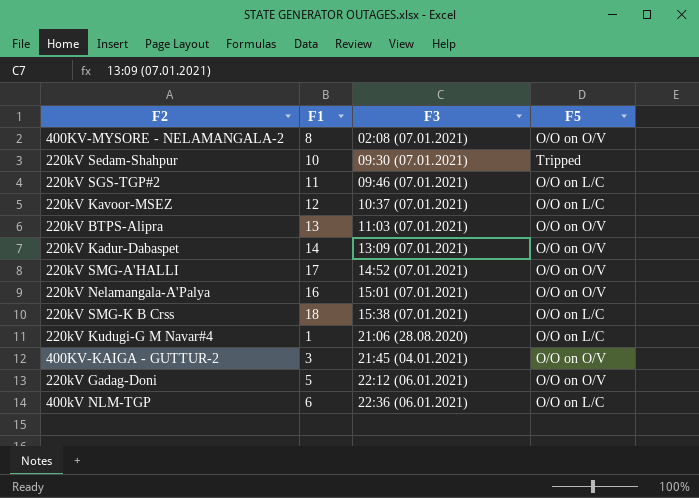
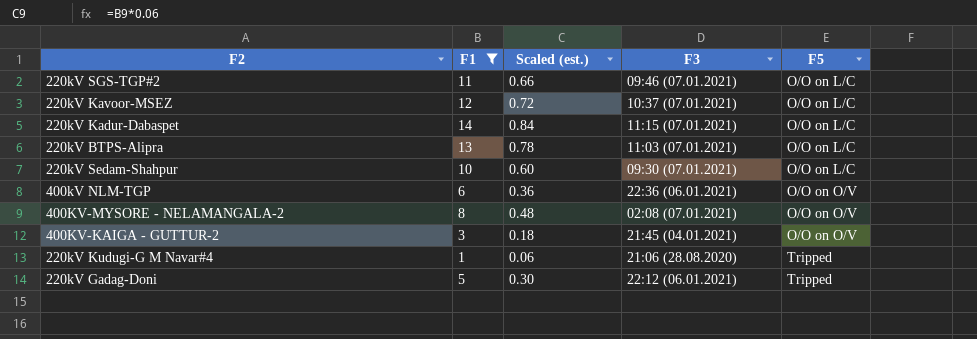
filter: none -> F1 <= 14
row order: F3 ascending -> F5 ascending
column Scaled (est.) | formula: none -> [F1] * 0.06
220kV Kadur-Dabaspet | F3: 13:09 (07.01.2021) -> 11:15 (07.01.2021)
220kV Kadur-Dabaspet | F5: O/O on O/V -> O/O on L/C
220kV BTPS-Alipra | F5: O/O on O/V -> O/O on L/C
220kV Sedam-Shahpur | F5: Tripped -> O/O on L/C
400kV NLM-TGP | F5: O/O on L/C -> O/O on O/V
220kV Kudugi-G M Navar#4 | F5: O/O on L/C -> Tripped
220kV Gadag-Doni | F5: O/O on O/V -> Tripped

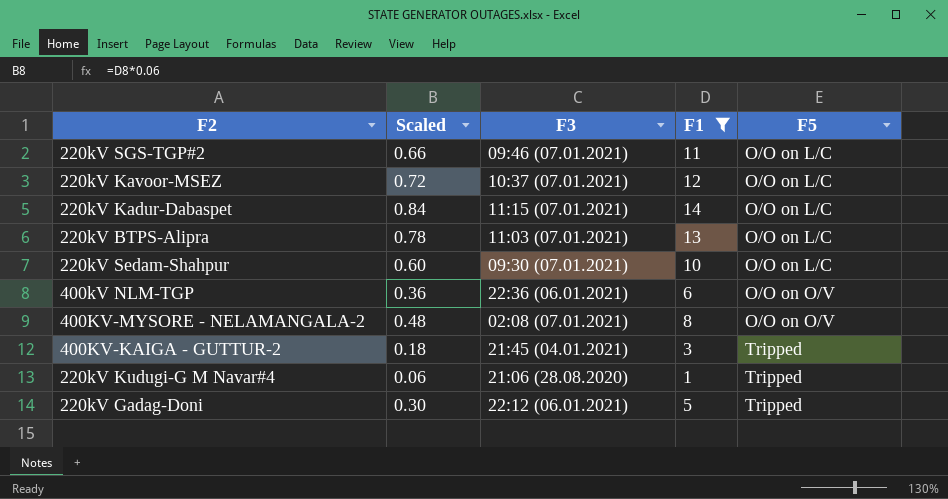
column name: Scaled (est.) -> Scaled
column F1 | position: 2 -> 4
400KV-KAIGA - GUTTUR-2 | F5: O/O on O/V -> Tripped

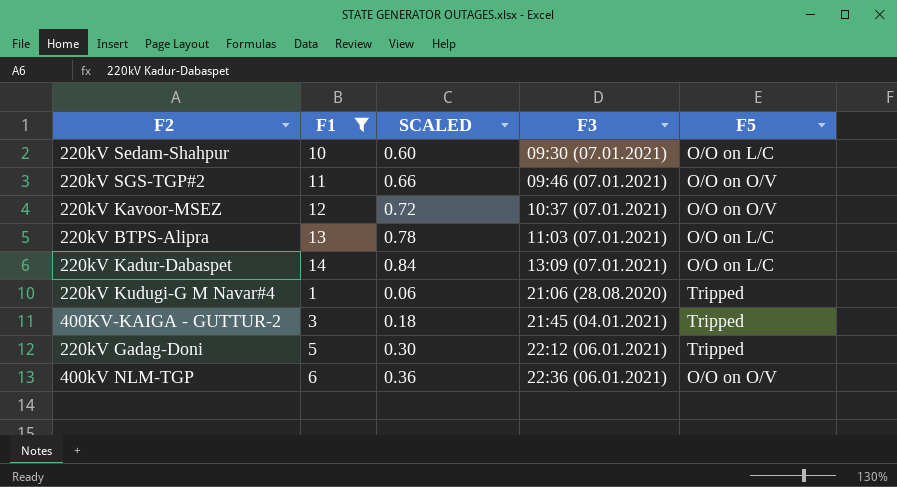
row order: F5 ascending -> F3 ascending
column F1 | position: 4 -> 2
column name: Scaled -> SCALED
row 400KV-MYSORE - NELAMANGALA-2: 0.48 | 02:08 (07.01.2021) | 8 | O/O on O/V -> none
220kV SGS-TGP#2 | F5: O/O on L/C -> O/O on O/V
220kV Kavoor-MSEZ | F5: O/O on L/C -> O/O on O/V
220kV Kadur-Dabaspet | F3: 11:15 (07.01.2021) -> 13:09 (07.01.2021)

